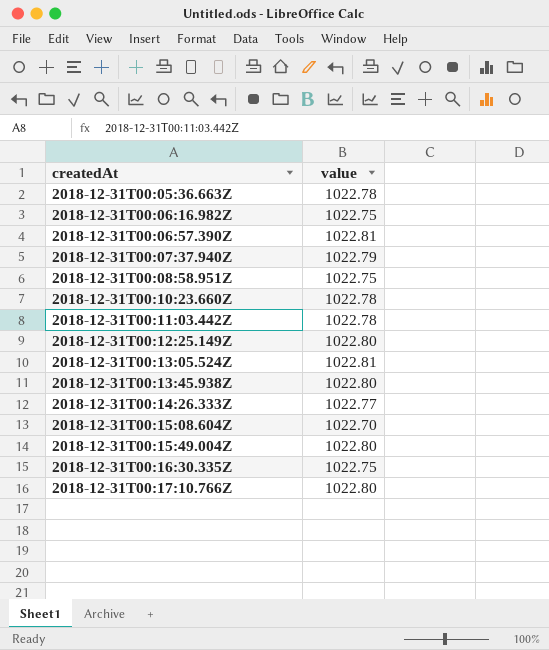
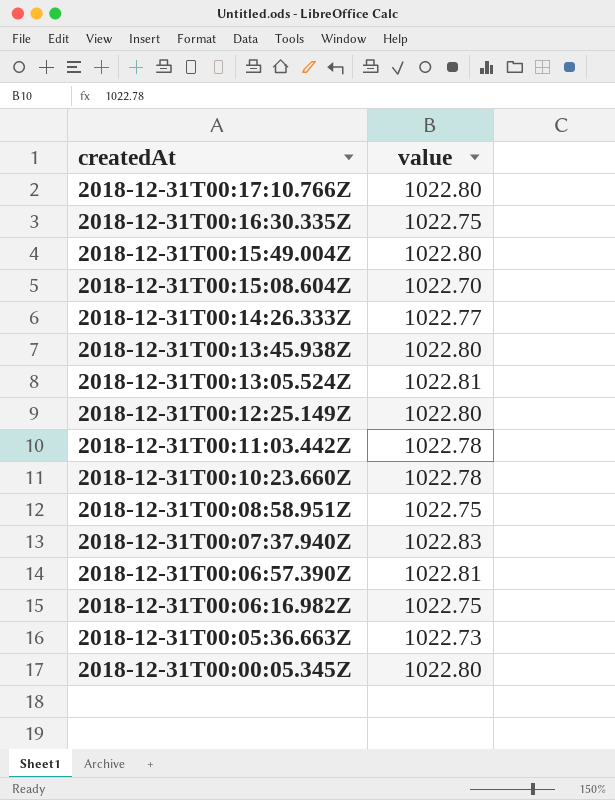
row order: createdAt ascending -> createdAt descending
2018-12-31T00:07:37.940Z | value: 1022.79 -> 1022.83
2018-12-31T00:05:36.663Z | value: 1022.78 -> 1022.73
row 2018-12-31T00:00:05.345Z: none -> 1022.80

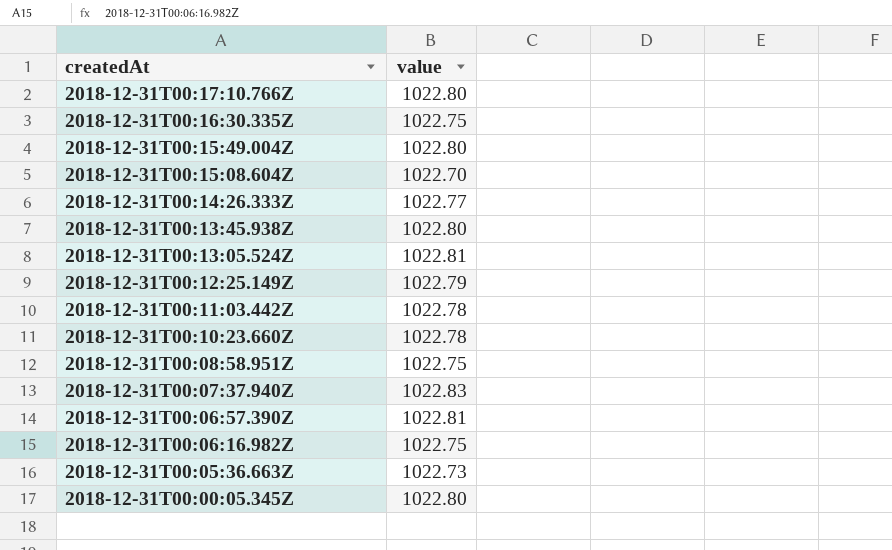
2018-12-31T00:12:25.149Z | value: 1022.80 -> 1022.79

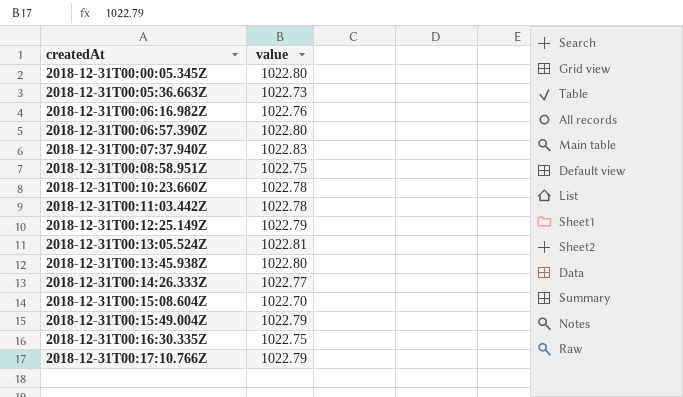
row order: createdAt descending -> createdAt ascending
2018-12-31T00:06:16.982Z | value: 1022.75 -> 1022.76
2018-12-31T00:06:57.390Z | value: 1022.81 -> 1022.80
2018-12-31T00:15:49.004Z | value: 1022.80 -> 1022.79
2018-12-31T00:17:10.766Z | value: 1022.80 -> 1022.79

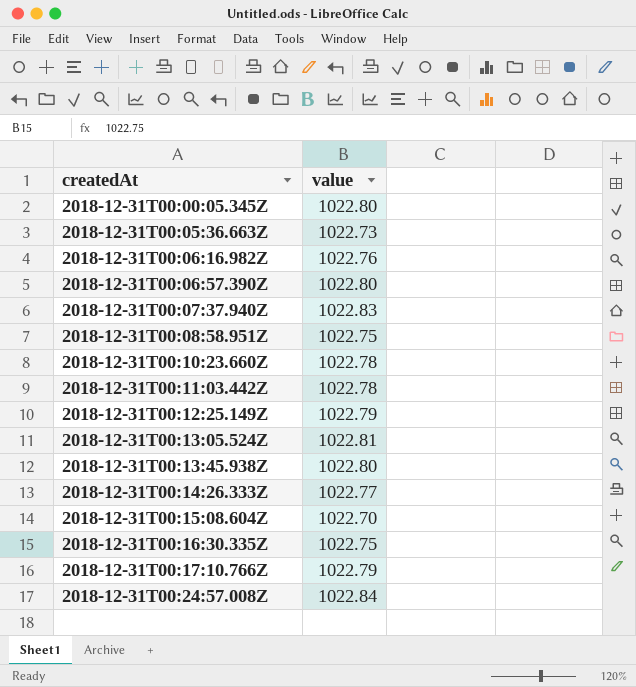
row 2018-12-31T00:15:49.004Z: 1022.79 -> none
row 2018-12-31T00:24:57.008Z: none -> 1022.84

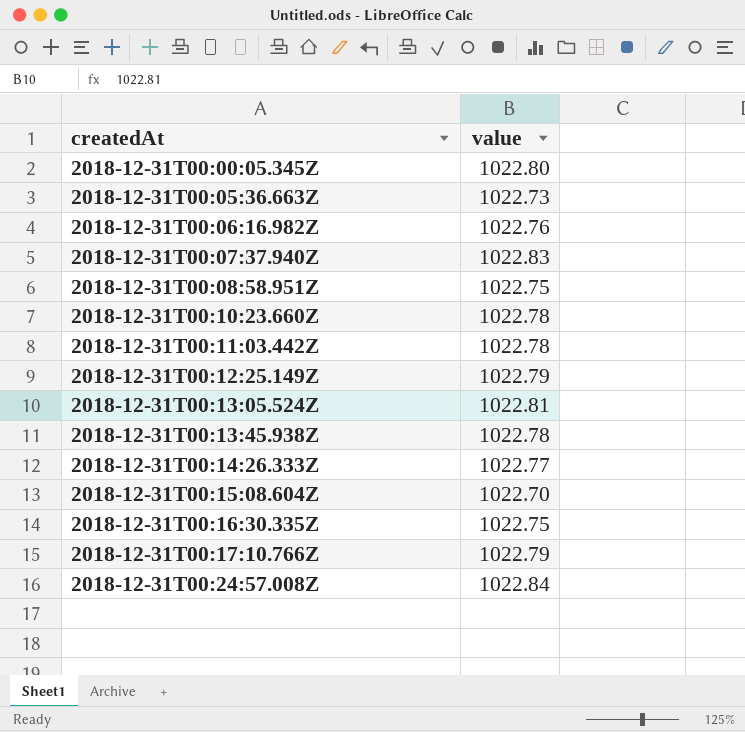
row 2018-12-31T00:06:57.390Z: 1022.80 -> none
2018-12-31T00:13:45.938Z | value: 1022.80 -> 1022.78

